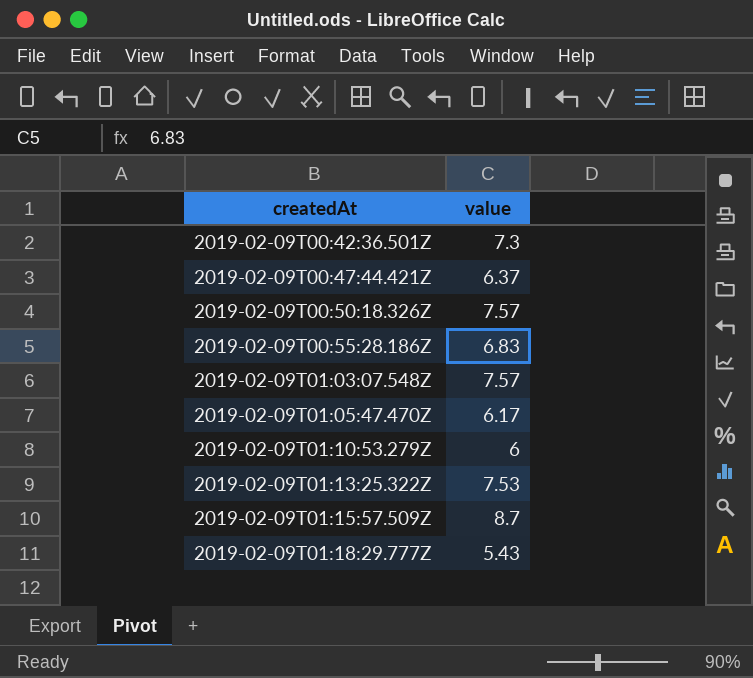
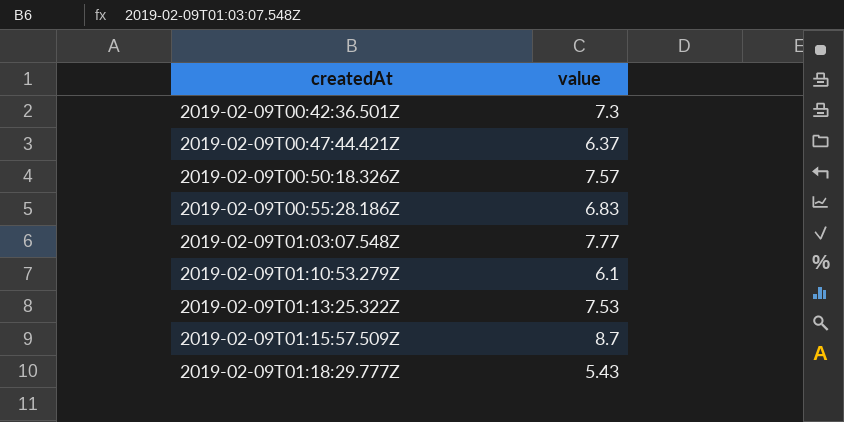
row 2019-02-09T01:05:47.470Z: 6.17 -> none
2019-02-09T01:03:07.548Z | value: 7.57 -> 7.77
2019-02-09T01:10:53.279Z | value: 6 -> 6.1

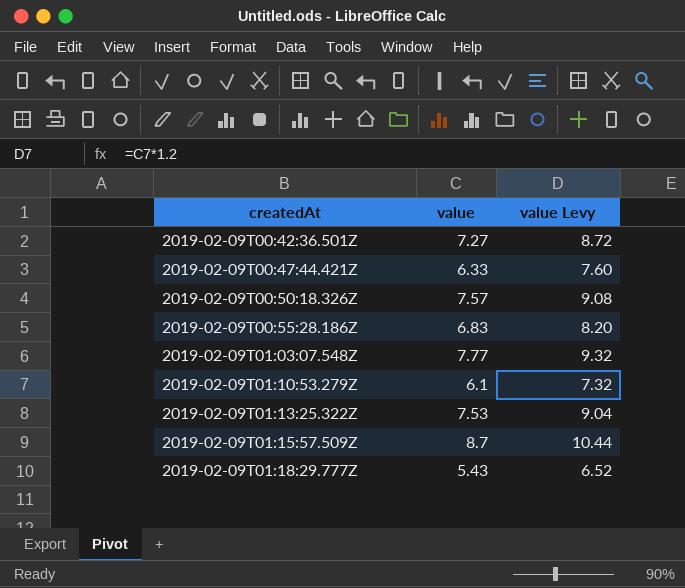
column value Levy | formula: none -> [value] * 1.2
2019-02-09T00:42:36.501Z | value: 7.3 -> 7.27
2019-02-09T00:47:44.421Z | value: 6.37 -> 6.33

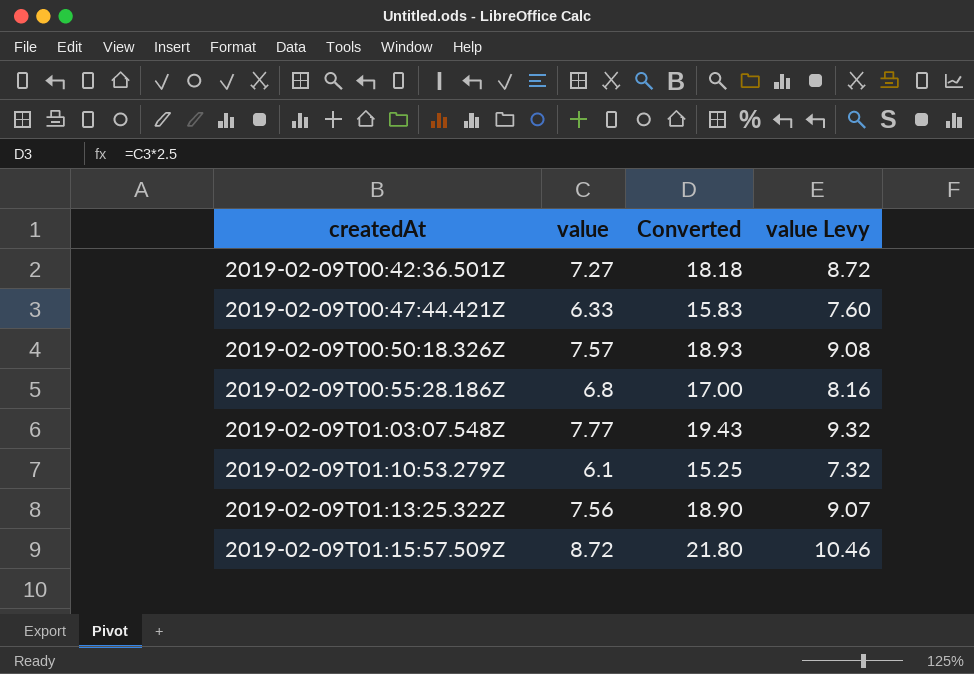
column Converted | formula: none -> [value] * 2.5
row 2019-02-09T01:18:29.777Z: 5.43 | 6.52 -> none
2019-02-09T00:55:28.186Z | value: 6.83 -> 6.8
2019-02-09T00:55:28.186Z | value Levy: 8.20 -> 8.16
2019-02-09T01:13:25.322Z | value: 7.53 -> 7.56
2019-02-09T01:13:25.322Z | value Levy: 9.04 -> 9.07
2019-02-09T01:15:57.509Z | value: 8.7 -> 8.72
2019-02-09T01:15:57.509Z | value Levy: 10.44 -> 10.46

